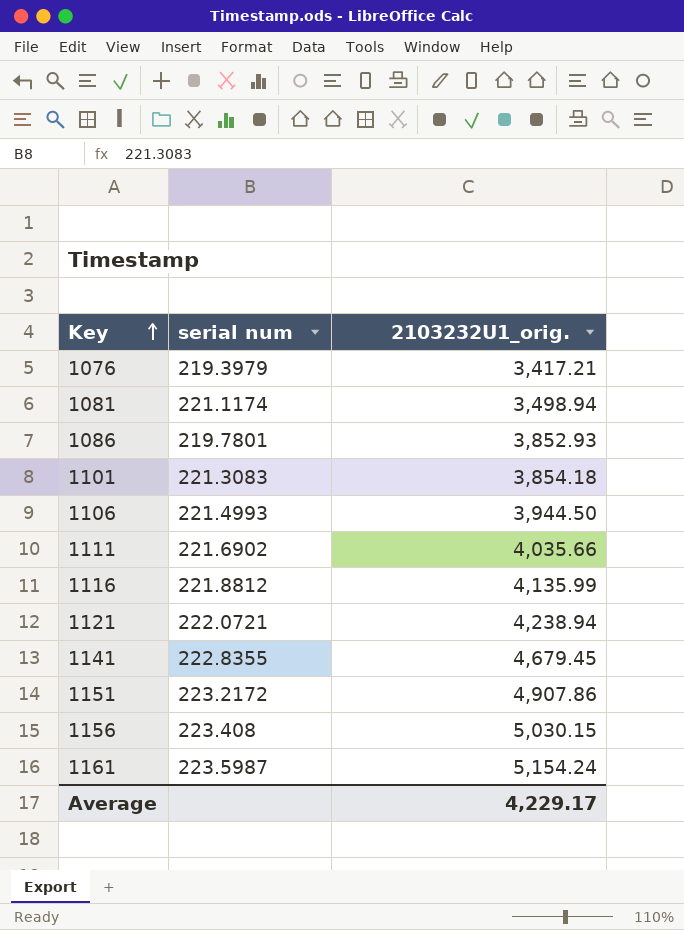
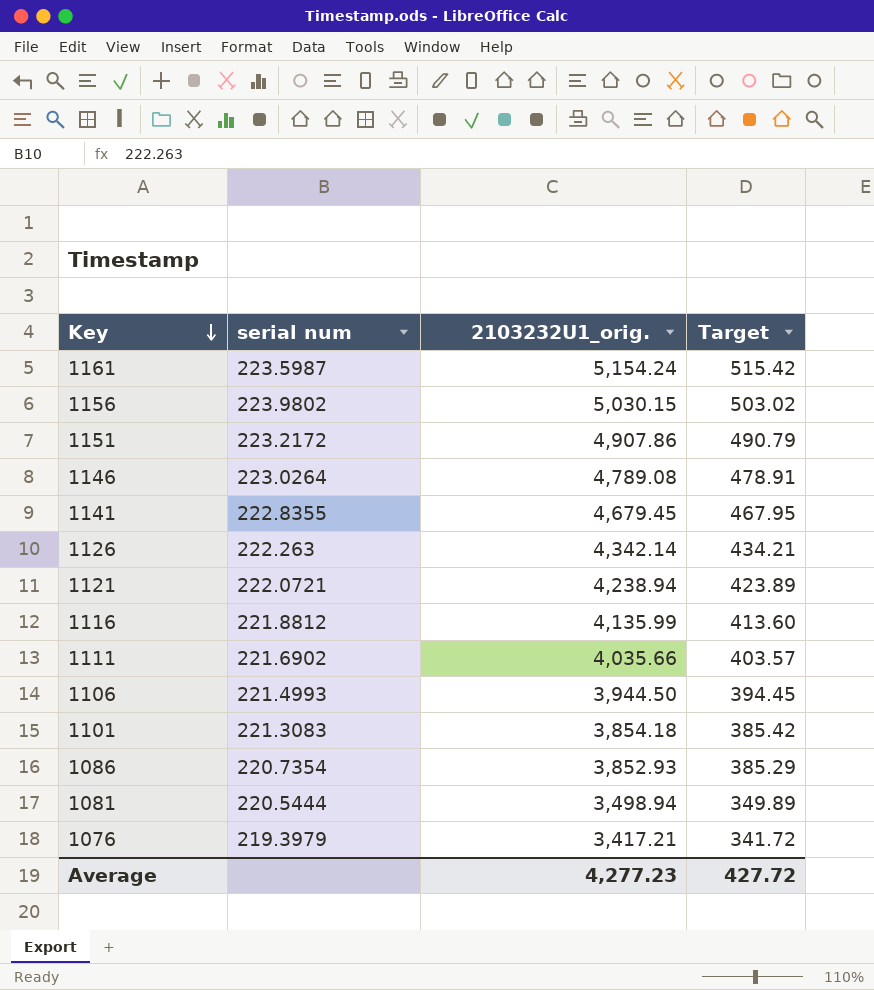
row order: Key ascending -> Key descending
column Target | formula: none -> [2103232U1_orig.] * 0.1
1156 | serial num: 223.408 -> 223.9802
row 1146: none -> 223.0264 | 4,789.08 | 478.91
row 1126: none -> 222.263 | 4,342.14 | 434.21
1086 | serial num: 219.7801 -> 220.7354
1081 | serial num: 221.1174 -> 220.5444
Average | 2103232U1_orig.: 4,229.17 -> 4,277.23

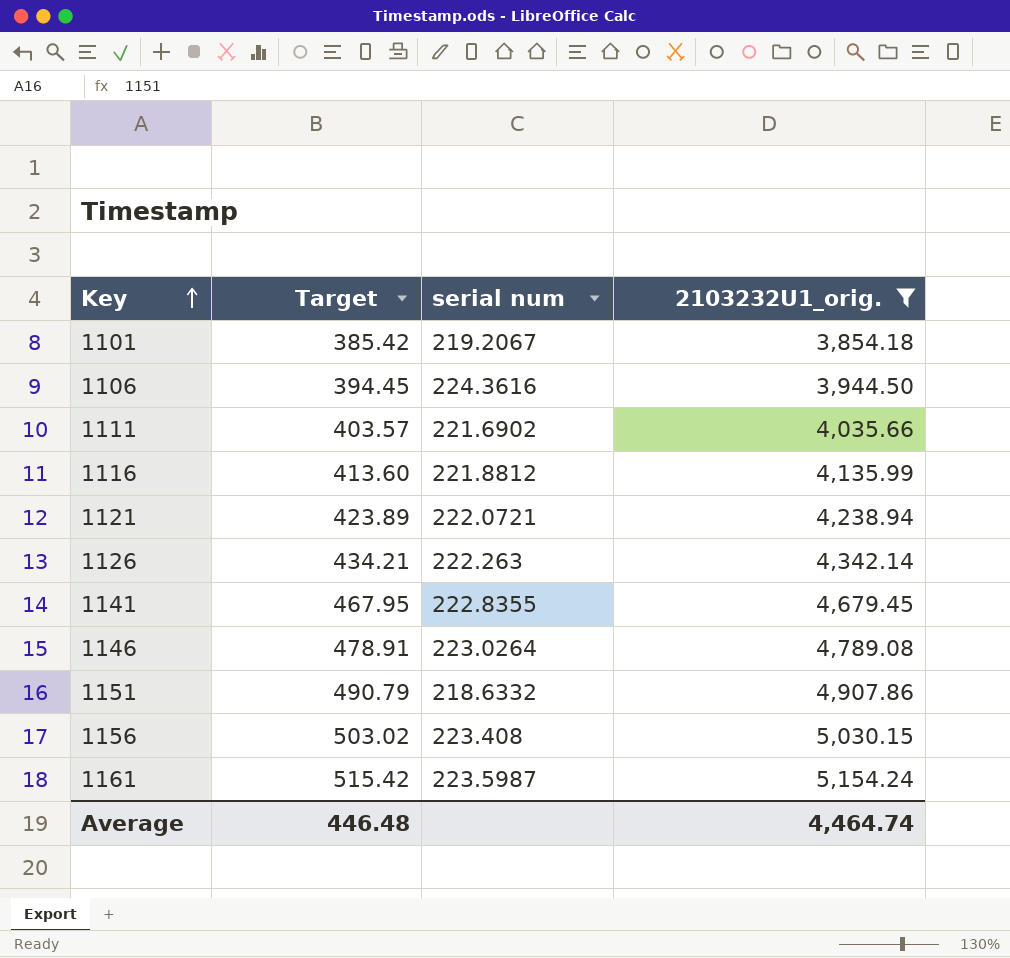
filter: none -> 2103232U1_orig. >= 3,854.18
row order: Key descending -> Key ascending
column Target | position: 4 -> 2
1101 | serial num: 221.3083 -> 219.2067
1106 | serial num: 221.4993 -> 224.3616
1151 | serial num: 223.2172 -> 218.6332
1156 | serial num: 223.9802 -> 223.408
Average | Target: 427.72 -> 446.48
Average | 2103232U1_orig.: 4,277.23 -> 4,464.74

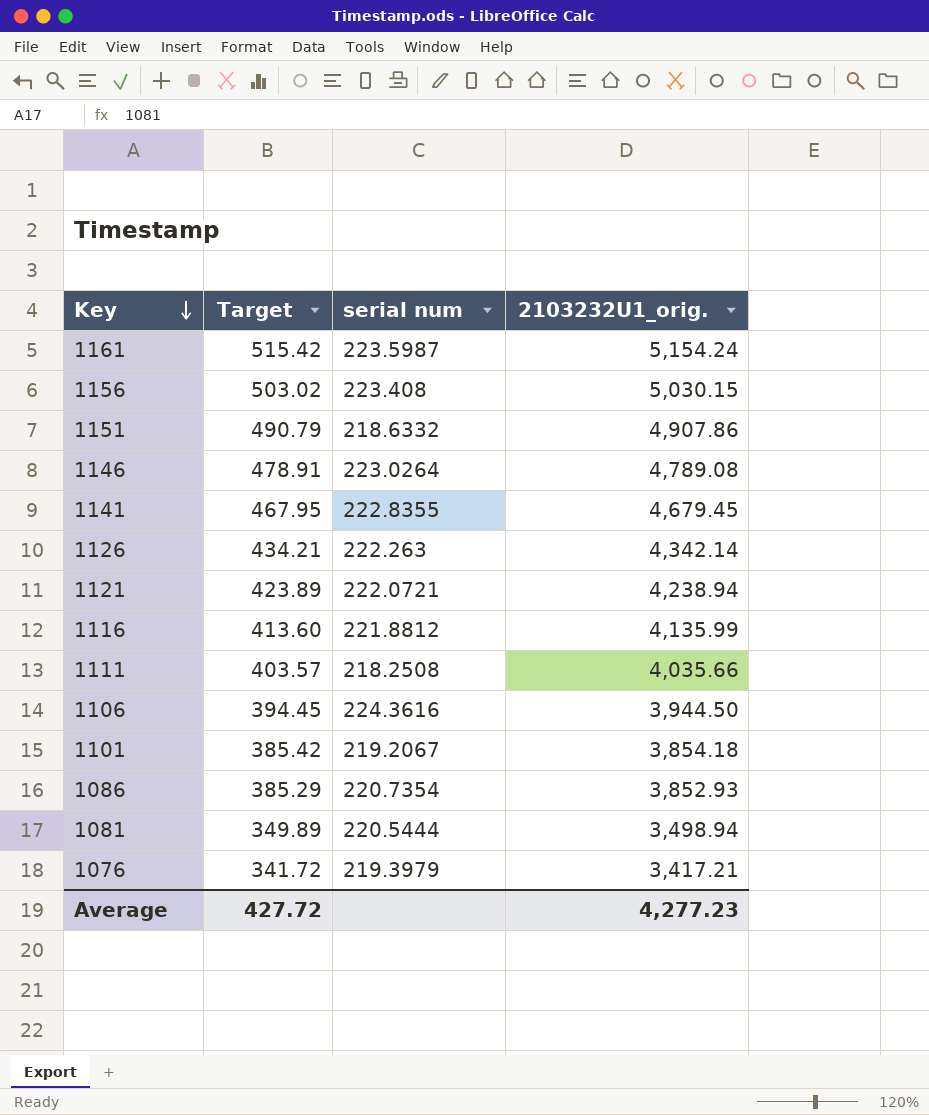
filter: 2103232U1_orig. >= 3,854.18 -> none
row order: Key ascending -> Key descending
1111 | serial num: 221.6902 -> 218.2508
Average | Target: 446.48 -> 427.72
Average | 2103232U1_orig.: 4,464.74 -> 4,277.23

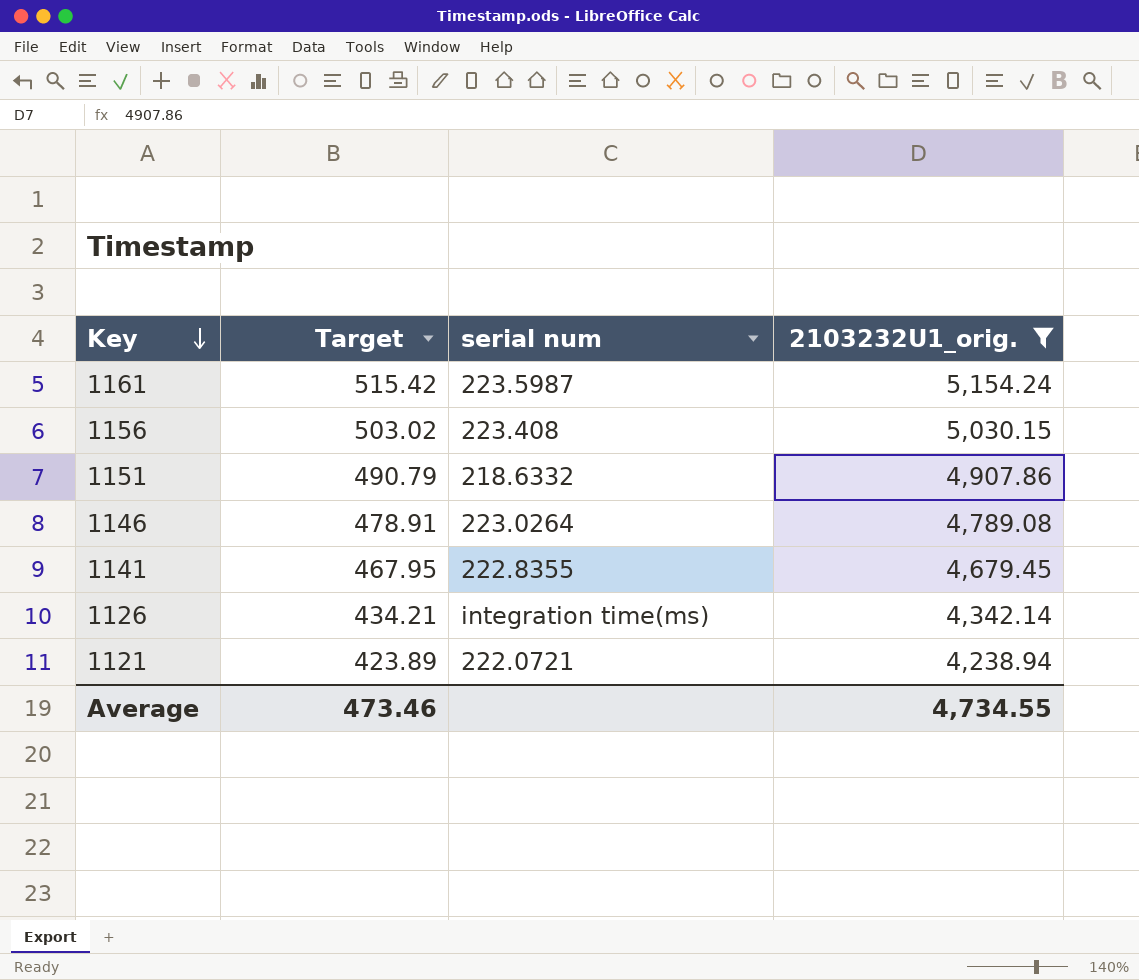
filter: none -> 2103232U1_orig. >= 4,238.94
1126 | serial num: 222.263 -> integration time(ms)
Average | Target: 427.72 -> 473.46
Average | 2103232U1_orig.: 4,277.23 -> 4,734.55

